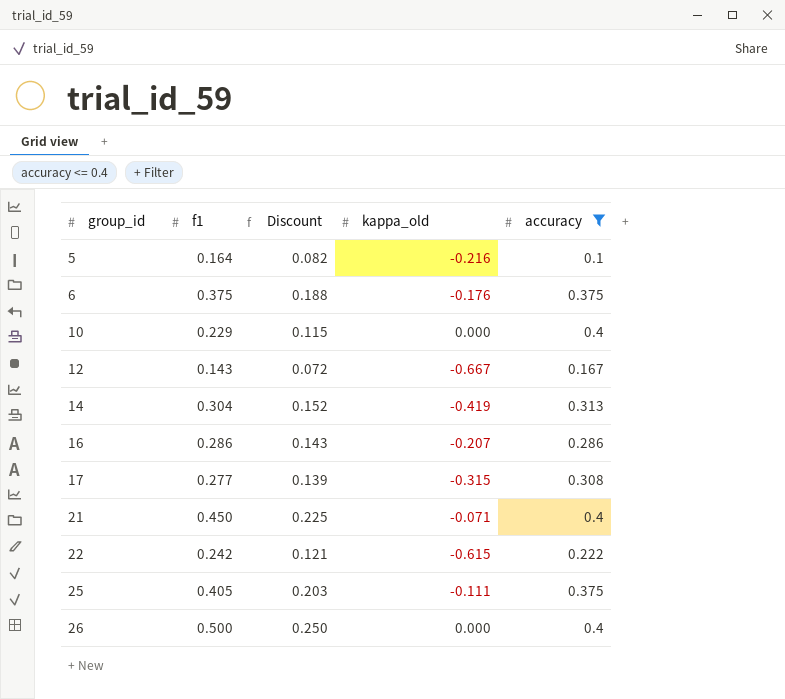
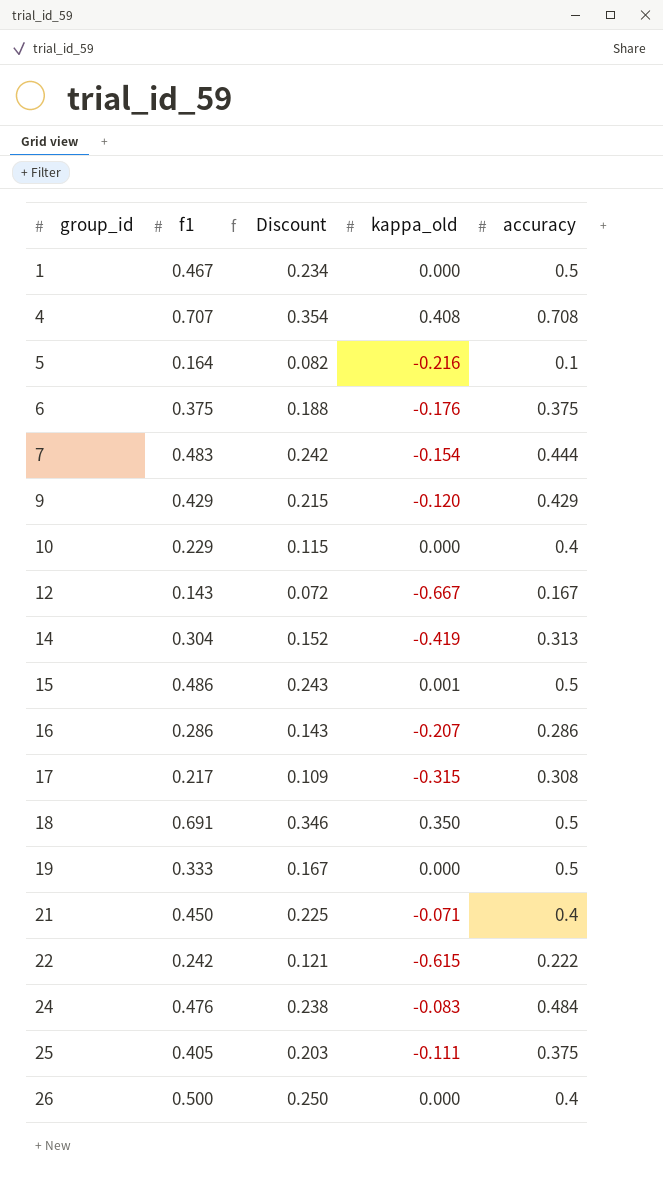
filter: accuracy <= 0.4 -> none
17 | f1: 0.277 -> 0.217
17 | Discount: 0.139 -> 0.109

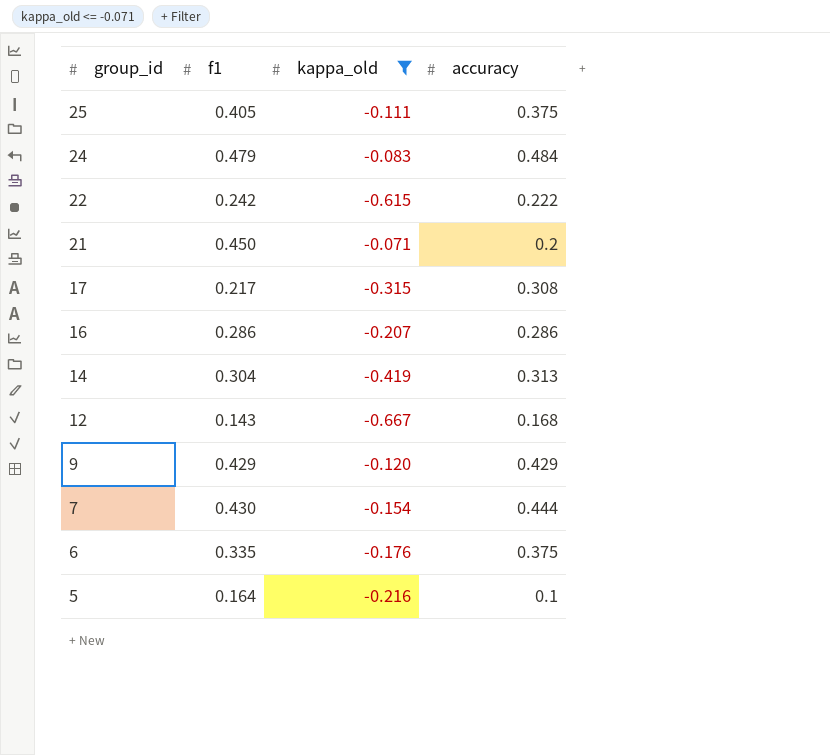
filter: none -> kappa_old <= -0.071
row order: group_id ascending -> group_id descending
column Discount | formula: [f1] * 0.5 -> none
24 | f1: 0.476 -> 0.479
21 | accuracy: 0.4 -> 0.2
12 | accuracy: 0.167 -> 0.168
7 | f1: 0.483 -> 0.430
6 | f1: 0.375 -> 0.335

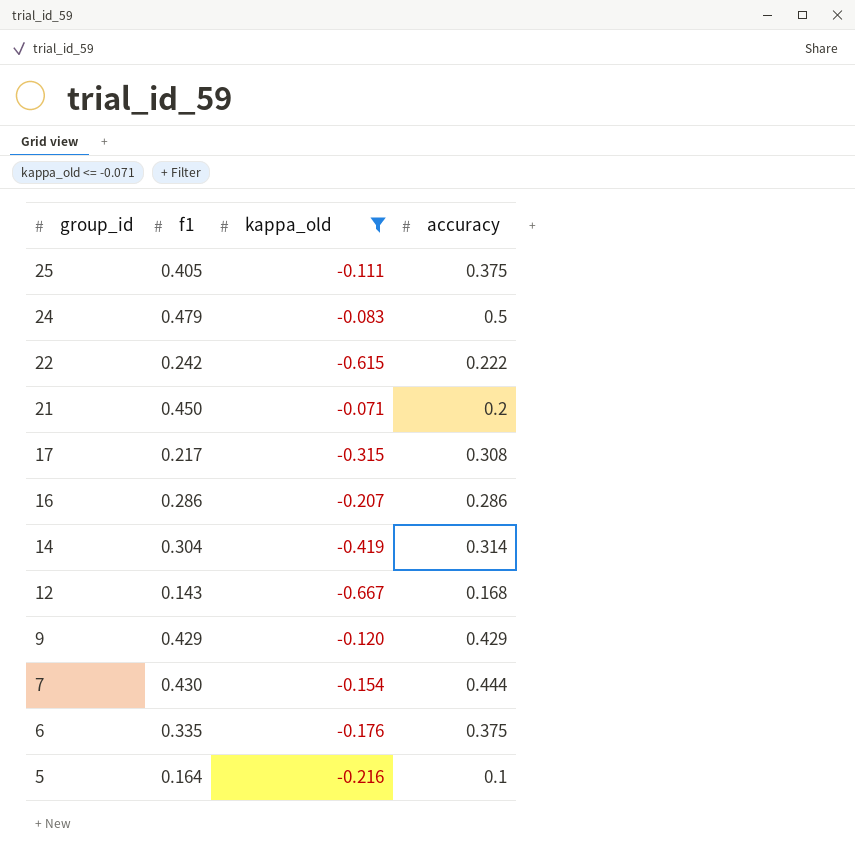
24 | accuracy: 0.484 -> 0.5
14 | accuracy: 0.313 -> 0.314

